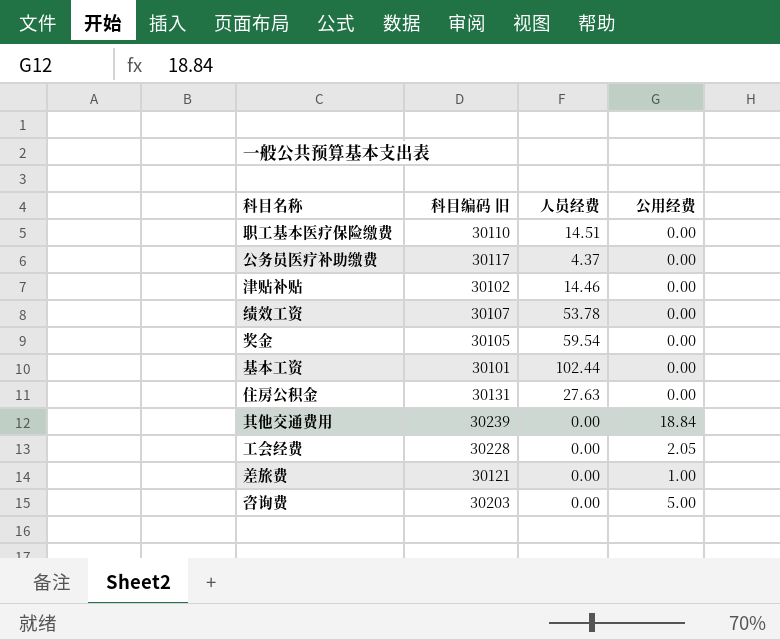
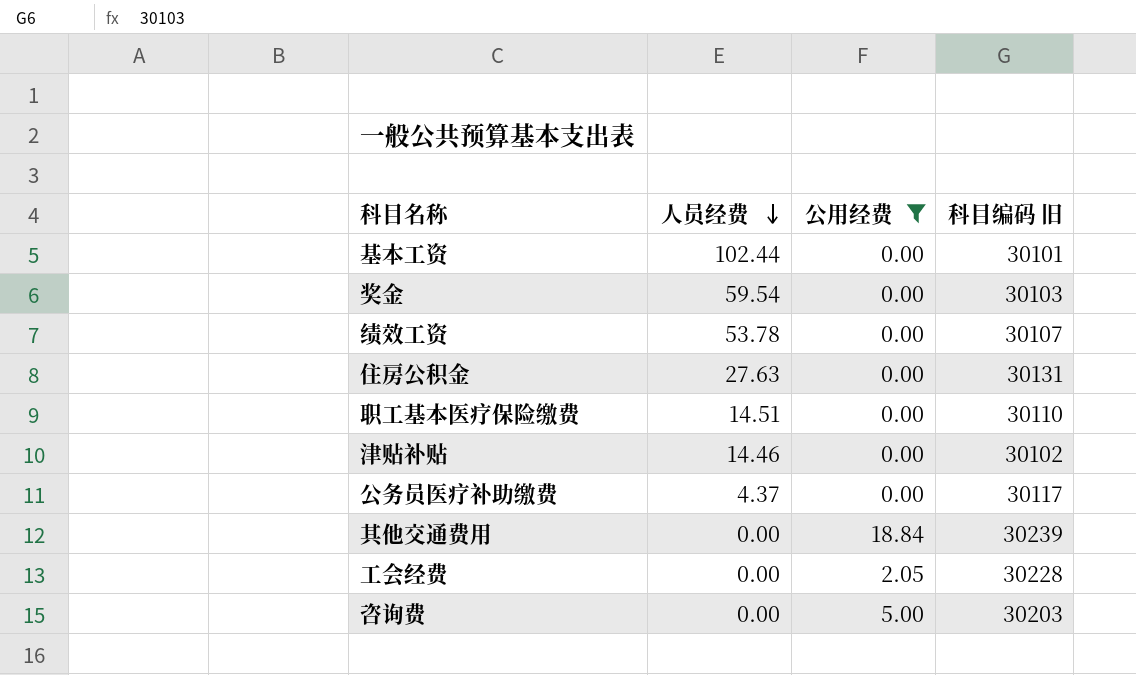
filter: none -> 公用经费 != 1.00
row order: none -> 人员经费 descending
column 科目编码 旧 | position: 2 -> 4
奖金 | 科目编码 旧: 30105 -> 30103

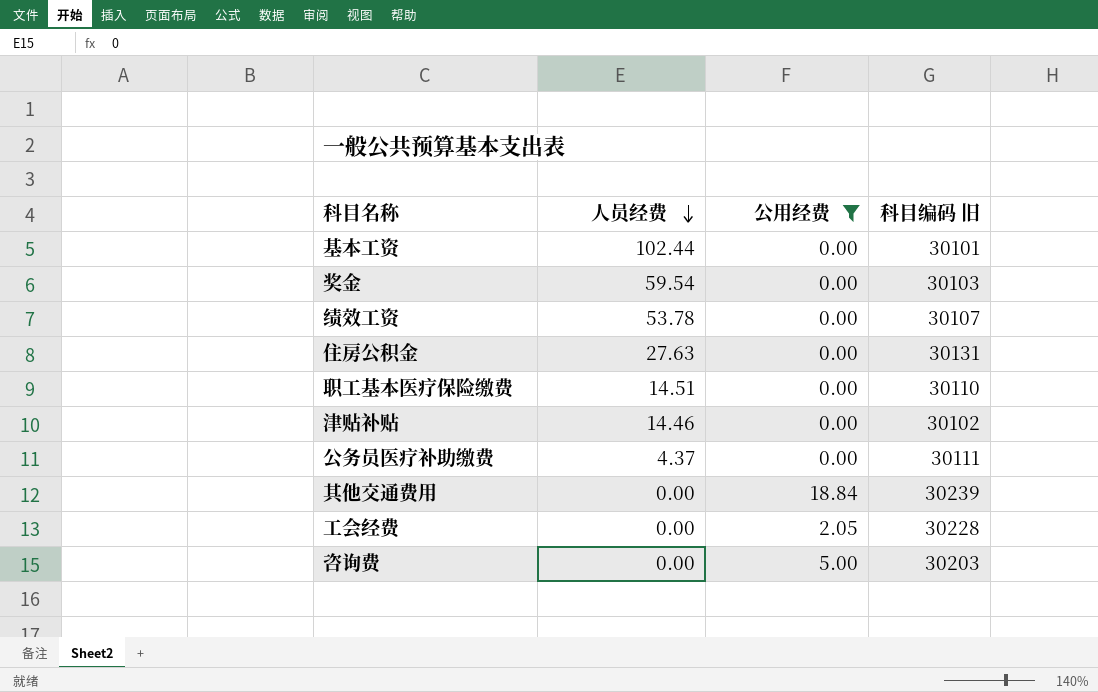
公务员医疗补助缴费 | 科目编码 旧: 30117 -> 30111

